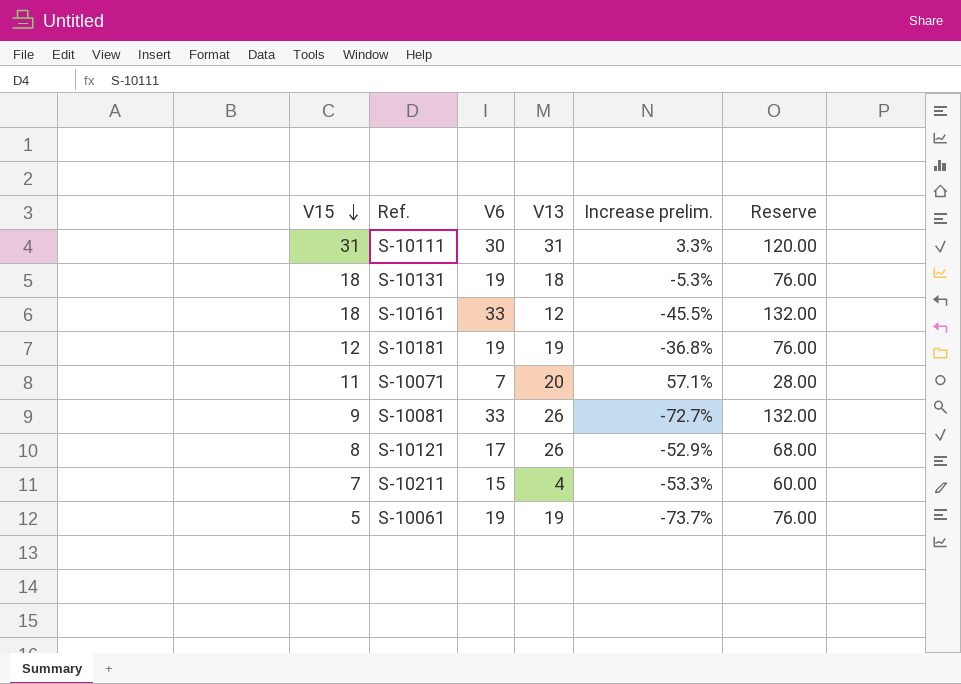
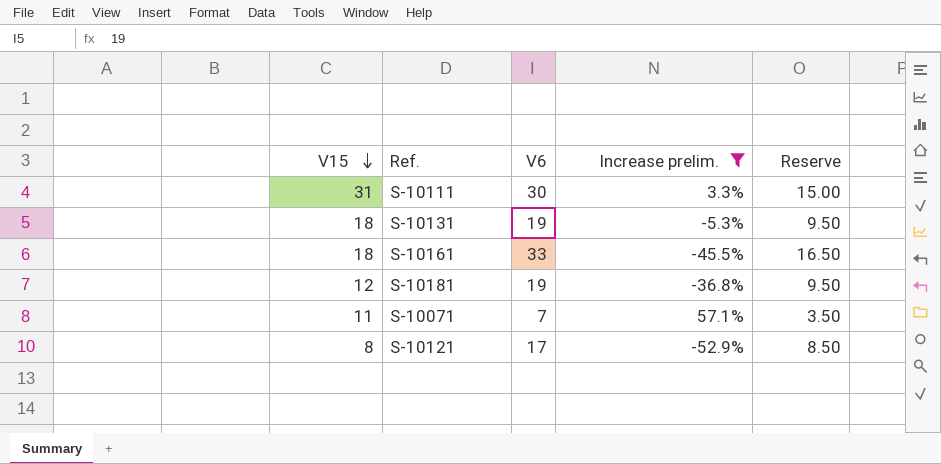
filter: none -> Increase prelim. >= -52.9%
column V13 | position: 4 -> none
column Reserve | formula: [V6] * 4 -> [V6] * 0.5

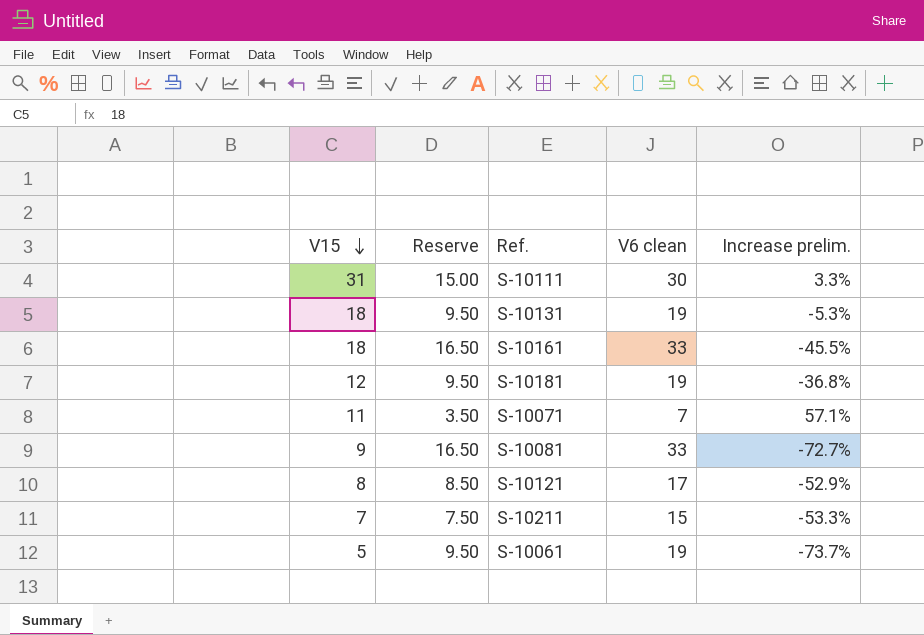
filter: Increase prelim. >= -52.9% -> none
column Reserve | position: 5 -> 2
column name: V6 -> V6 clean

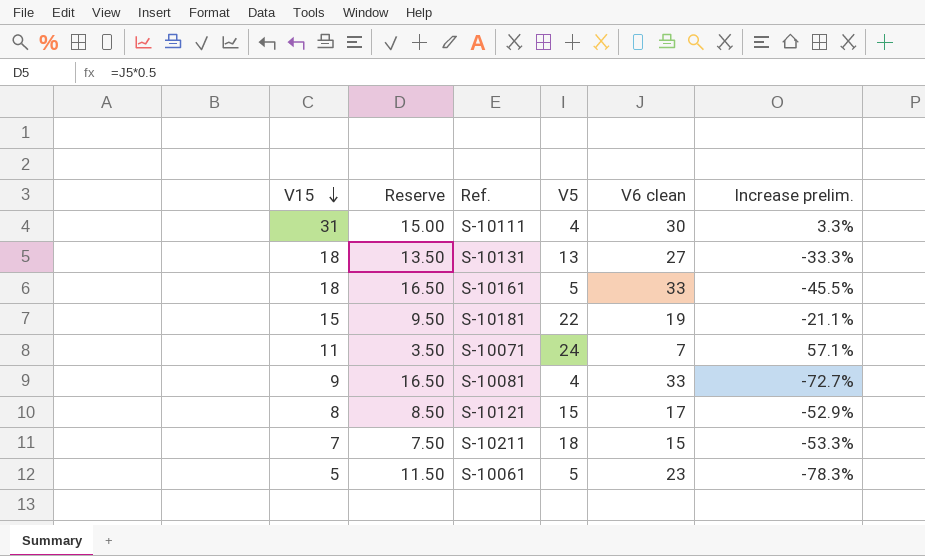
column V5 | position: none -> 4
S-10131 | Reserve: 9.50 -> 13.50
S-10131 | V6 clean: 19 -> 27
S-10131 | Increase prelim.: -5.3% -> -33.3%
S-10181 | V15: 12 -> 15
S-10181 | Increase prelim.: -36.8% -> -21.1%
S-10061 | Reserve: 9.50 -> 11.50
S-10061 | V6 clean: 19 -> 23
S-10061 | Increase prelim.: -73.7% -> -78.3%

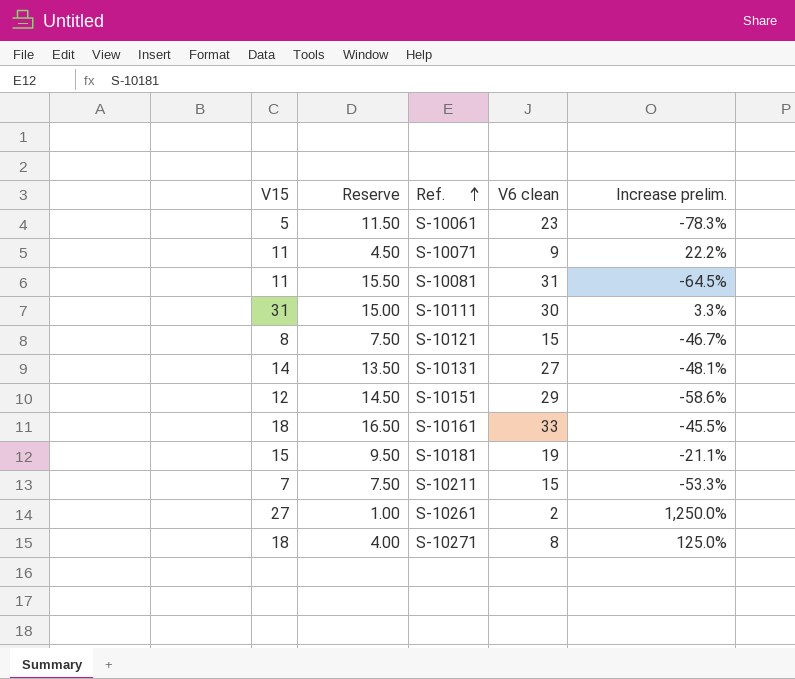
row order: V15 descending -> Ref. ascending
column V5 | position: 4 -> none
S-10071 | Reserve: 3.50 -> 4.50
S-10071 | V6 clean: 7 -> 9
S-10071 | Increase prelim.: 57.1% -> 22.2%
S-10081 | V15: 9 -> 11
S-10081 | Reserve: 16.50 -> 15.50
S-10081 | V6 clean: 33 -> 31
S-10081 | Increase prelim.: -72.7% -> -64.5%
S-10121 | Reserve: 8.50 -> 7.50
S-10121 | V6 clean: 17 -> 15
S-10121 | Increase prelim.: -52.9% -> -46.7%
S-10131 | V15: 18 -> 14
S-10131 | Increase prelim.: -33.3% -> -48.1%
row S-10151: none -> 12 | 14.50 | 29 | -58.6%
row S-10261: none -> 27 | 1.00 | 2 | 1,250.0%
row S-10271: none -> 18 | 4.00 | 8 | 125.0%

